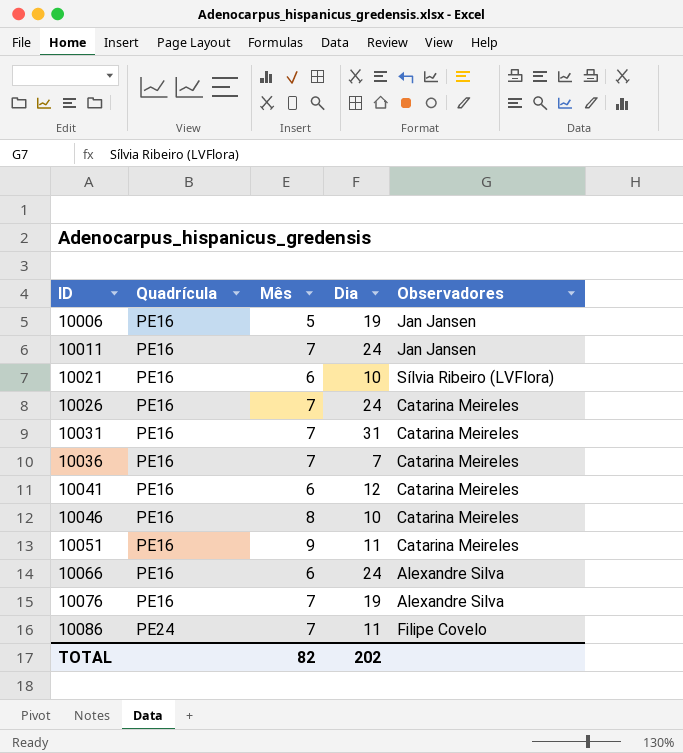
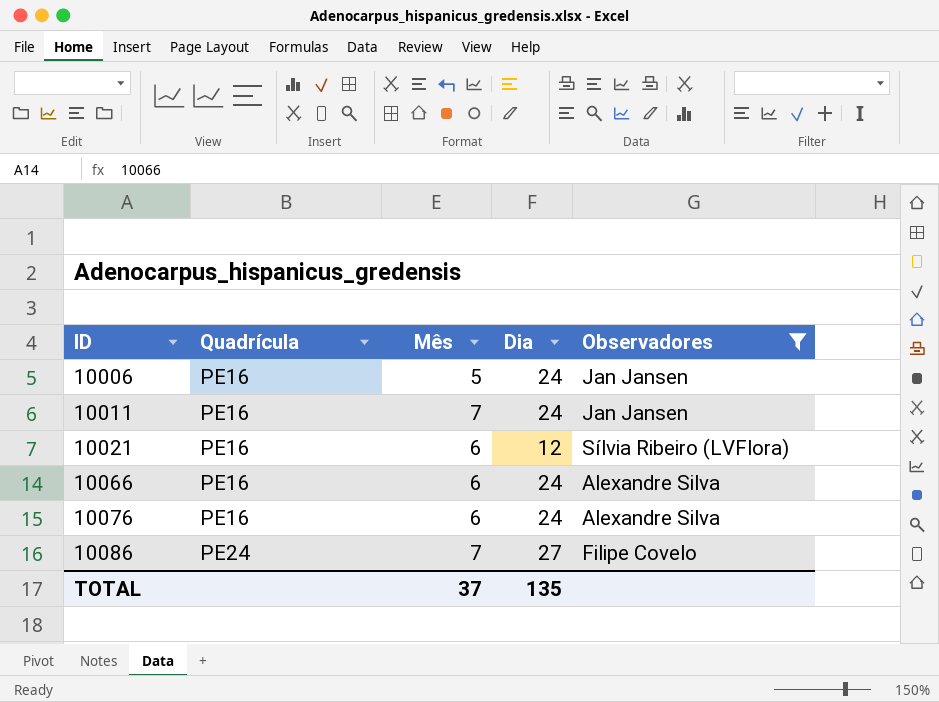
filter: none -> Observadores != Catarina Meireles
10006 | Dia: 19 -> 24
10021 | Dia: 10 -> 12
10076 | Mês: 7 -> 6
10076 | Dia: 19 -> 24
10086 | Dia: 11 -> 27
TOTAL | Mês: 82 -> 37
TOTAL | Dia: 202 -> 135

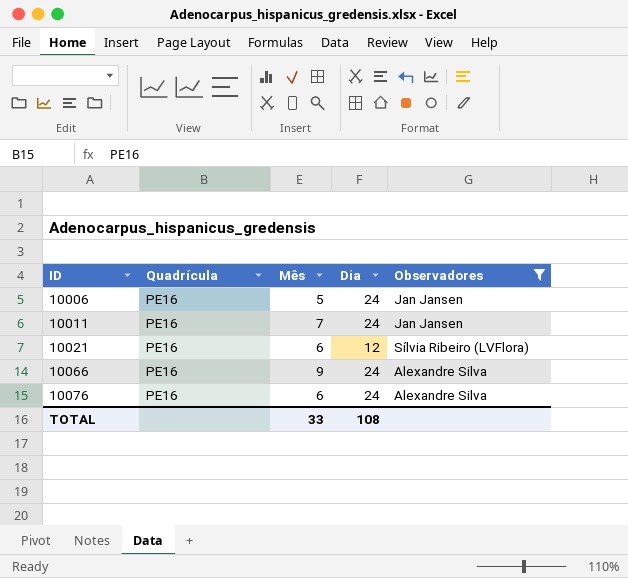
row 10086: PE24 | 7 | 27 | Filipe Covelo -> none
10066 | Mês: 6 -> 9
TOTAL | Mês: 37 -> 33
TOTAL | Dia: 135 -> 108

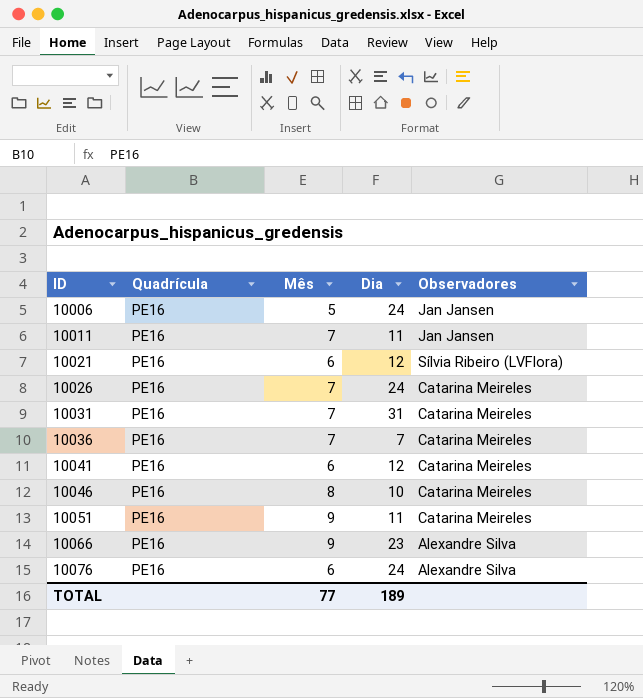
filter: Observadores != Catarina Meireles -> none
10011 | Dia: 24 -> 11
10066 | Dia: 24 -> 23
TOTAL | Mês: 33 -> 77
TOTAL | Dia: 108 -> 189

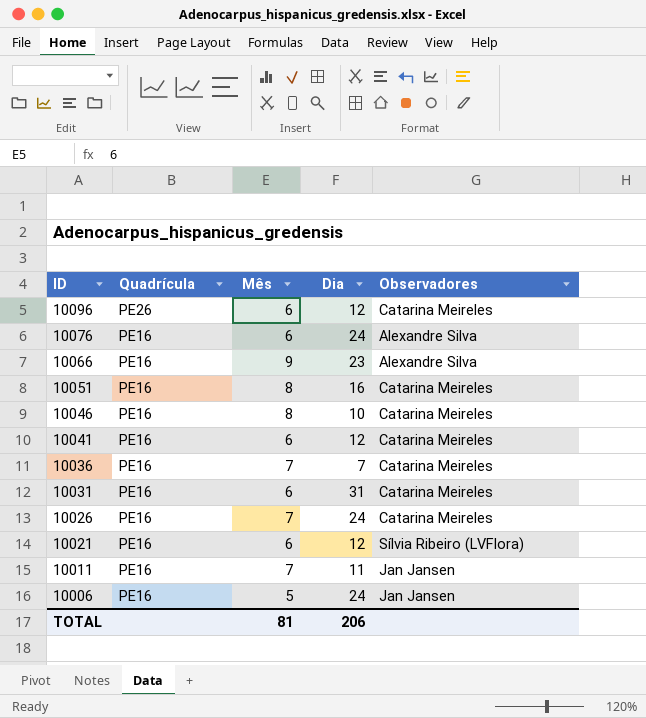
row order: ID ascending -> ID descending
row 10096: none -> PE26 | 6 | 12 | Catarina Meireles
10051 | Mês: 9 -> 8
10051 | Dia: 11 -> 16
10031 | Mês: 7 -> 6
TOTAL | Mês: 77 -> 81
TOTAL | Dia: 189 -> 206

